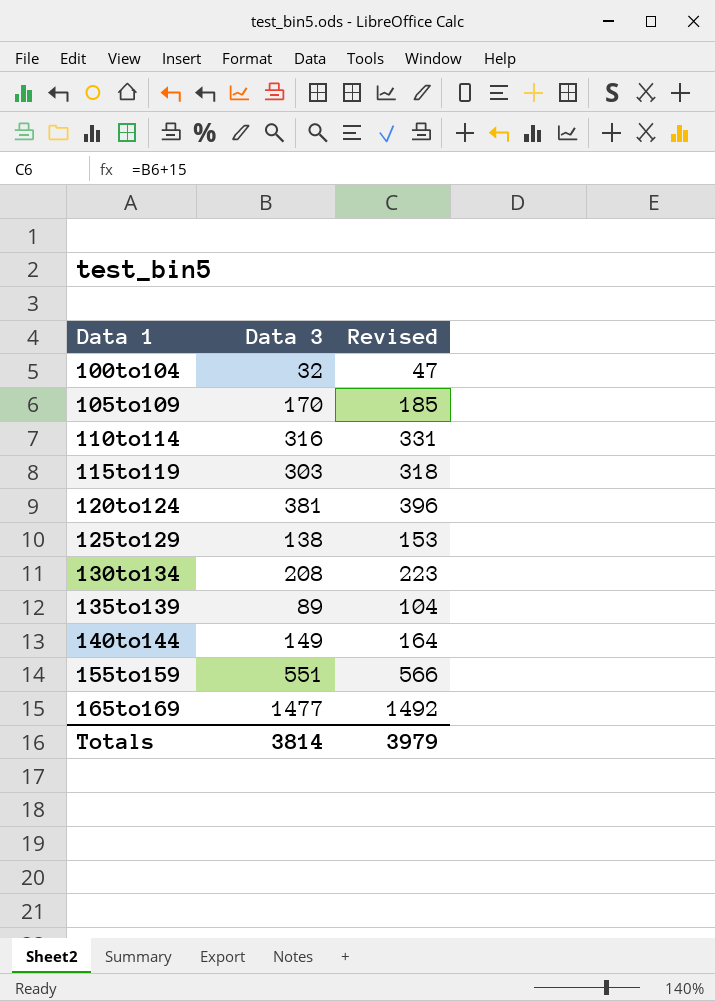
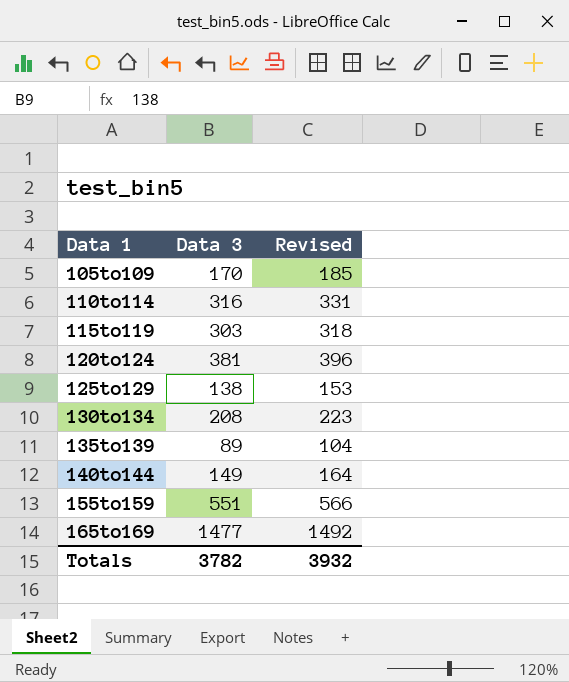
row 100to104: 32 | 47 -> none
Totals | Data 3: 3814 -> 3782
Totals | Revised: 3979 -> 3932

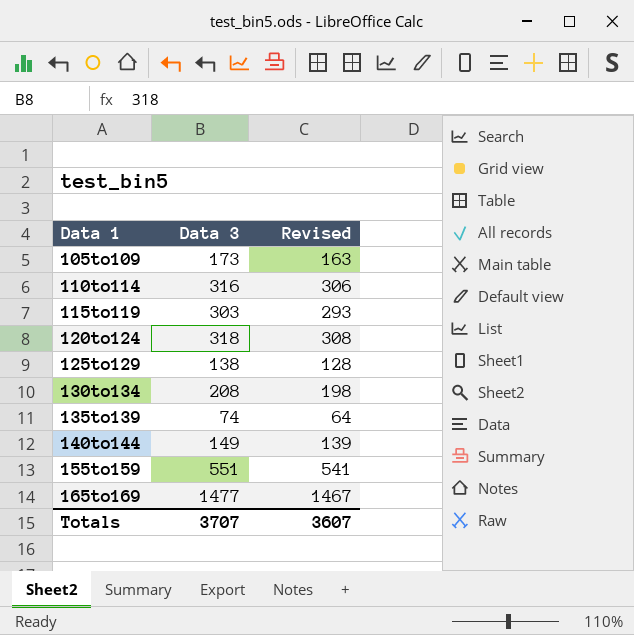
column Revised | formula: [Data 3] + 15 -> [Data 3] - 10
105to109 | Data 3: 170 -> 173
120to124 | Data 3: 381 -> 318
135to139 | Data 3: 89 -> 74
Totals | Data 3: 3782 -> 3707
Totals | Revised: 3932 -> 3607

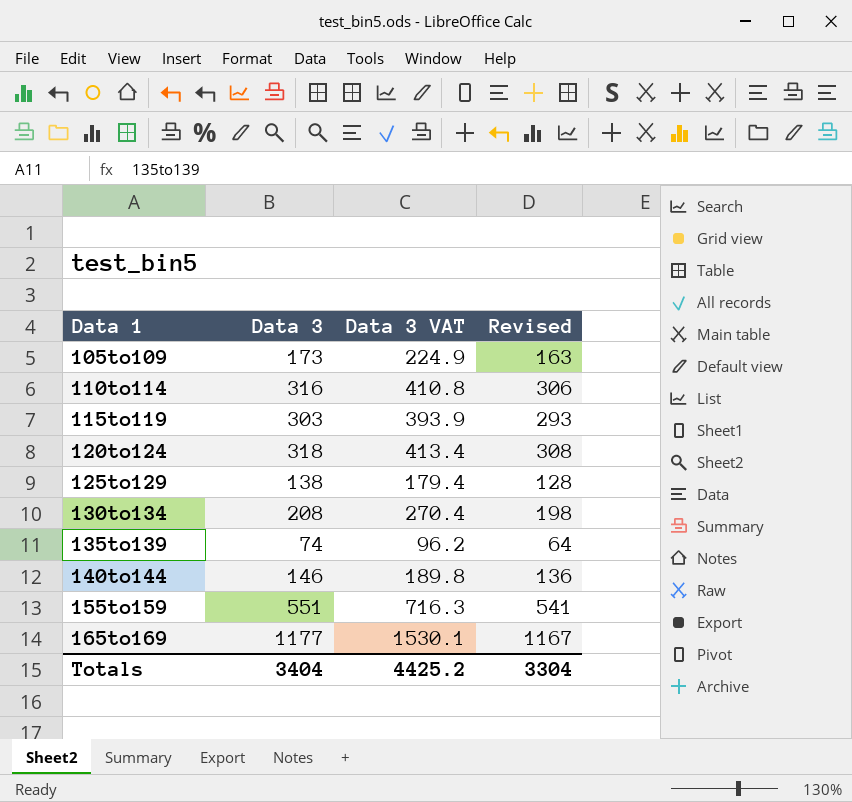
column Data 3 VAT | formula: none -> [Data 3] * 1.3
140to144 | Data 3: 149 -> 146
140to144 | Revised: 139 -> 136
165to169 | Data 3: 1477 -> 1177
165to169 | Revised: 1467 -> 1167
Totals | Data 3: 3707 -> 3404
Totals | Revised: 3607 -> 3304

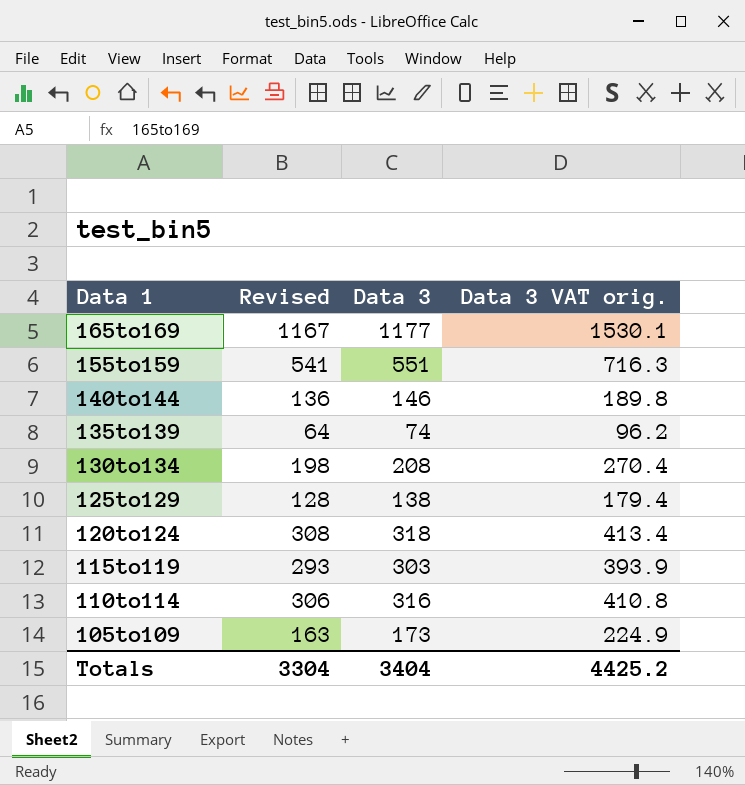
row order: Data 1 ascending -> Data 1 descending
column Revised | position: 4 -> 2
column name: Data 3 VAT -> Data 3 VAT orig.

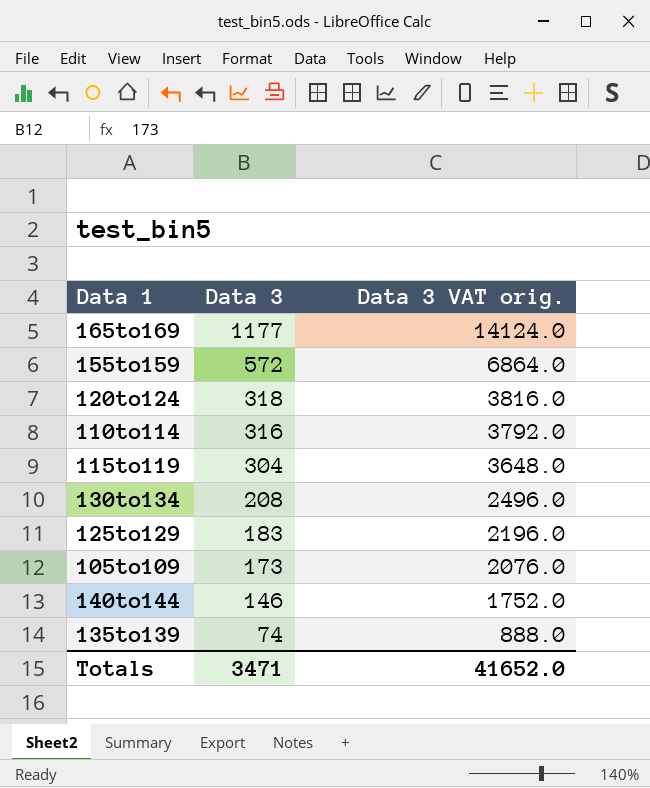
row order: Data 1 descending -> Data 3 descending
column Revised | formula: [Data 3] - 10 -> none
column Data 3 VAT orig. | formula: [Data 3] * 1.3 -> [Data 3] * 12
155to159 | Data 3: 551 -> 572
115to119 | Data 3: 303 -> 304
125to129 | Data 3: 138 -> 183
Totals | Data 3: 3404 -> 3471
Totals | Data 3 VAT orig.: 4425.2 -> 41652.0

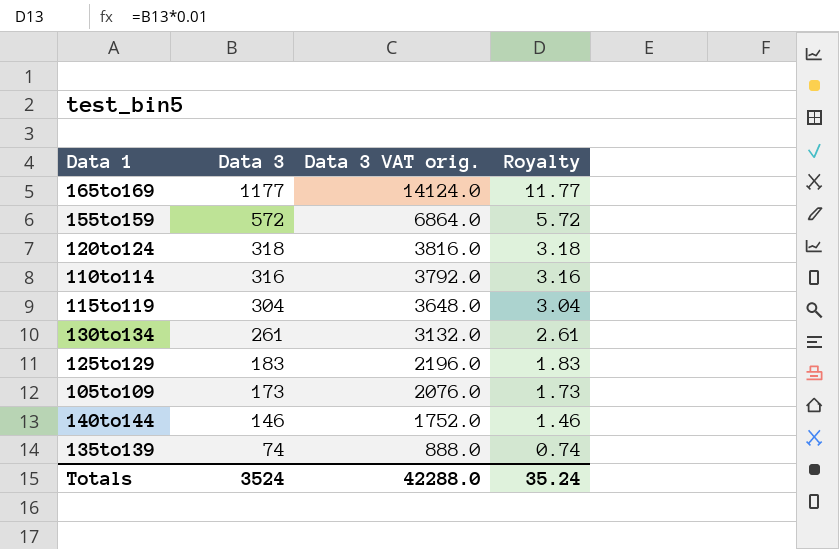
column Royalty | formula: none -> [Data 3] * 0.01
130to134 | Data 3: 208 -> 261
130to134 | Data 3 VAT orig.: 2496.0 -> 3132.0
Totals | Data 3: 3471 -> 3524
Totals | Data 3 VAT orig.: 41652.0 -> 42288.0

